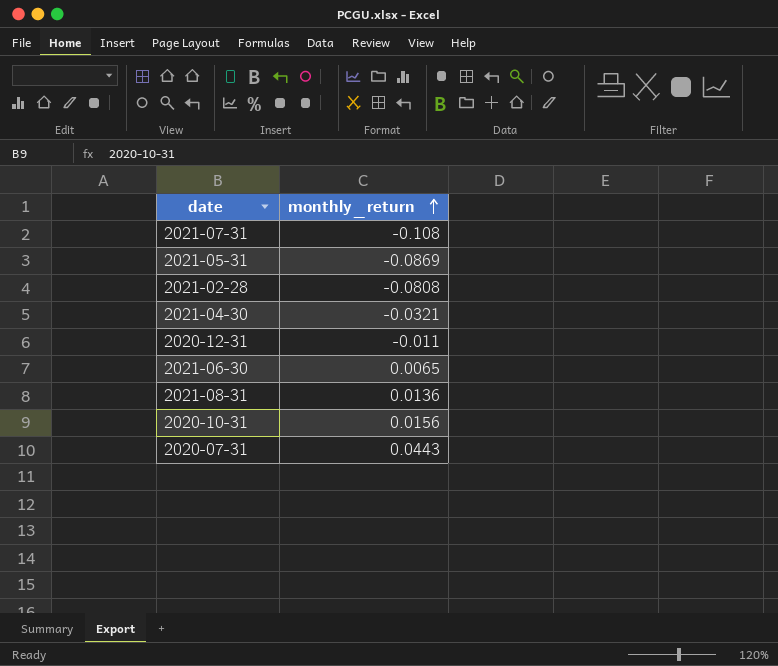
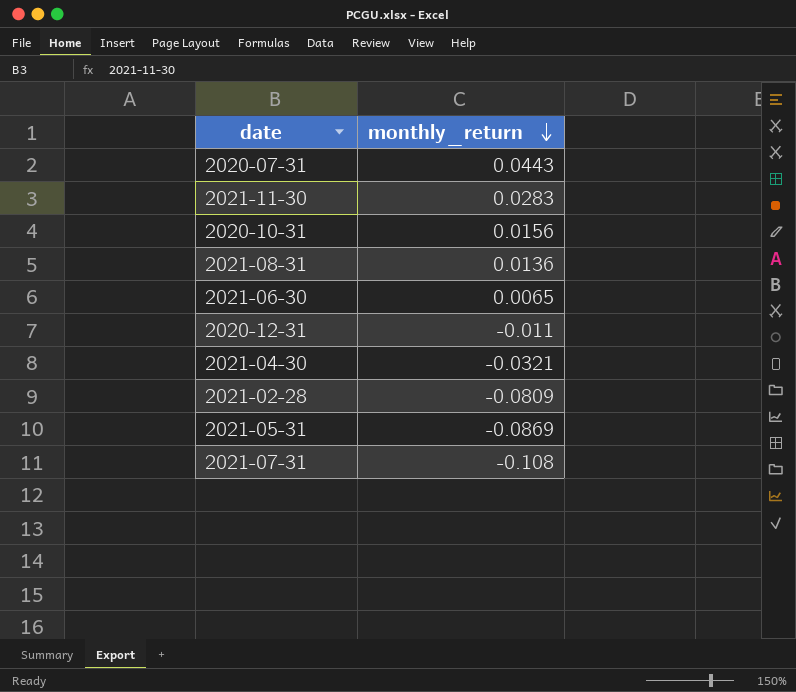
row order: monthly_return ascending -> monthly_return descending
row 2021-11-30: none -> 0.0283
2021-02-28 | monthly_return: -0.0808 -> -0.0809

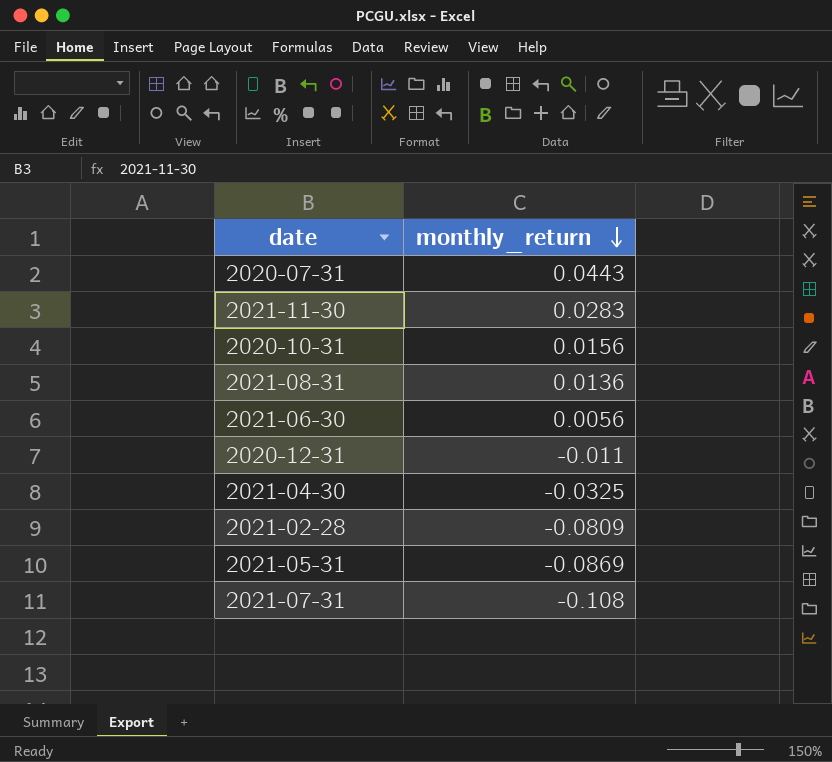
2021-06-30 | monthly_return: 0.0065 -> 0.0056
2021-04-30 | monthly_return: -0.0321 -> -0.0325

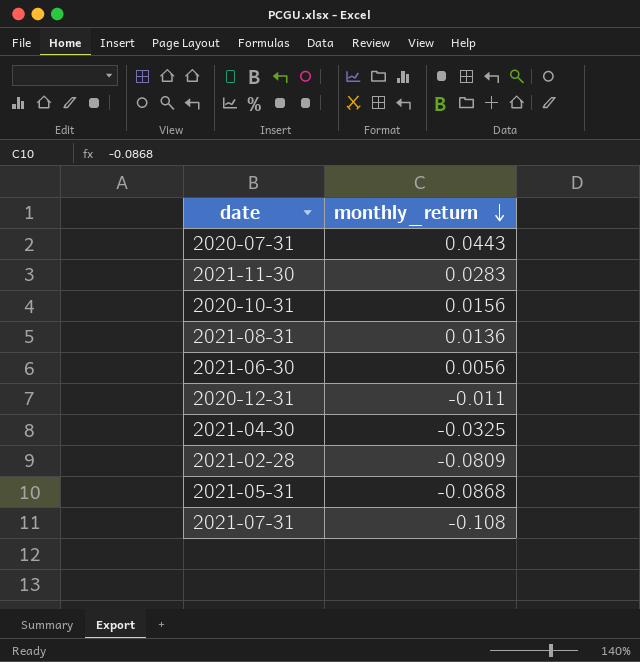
2021-05-31 | monthly_return: -0.0869 -> -0.0868

